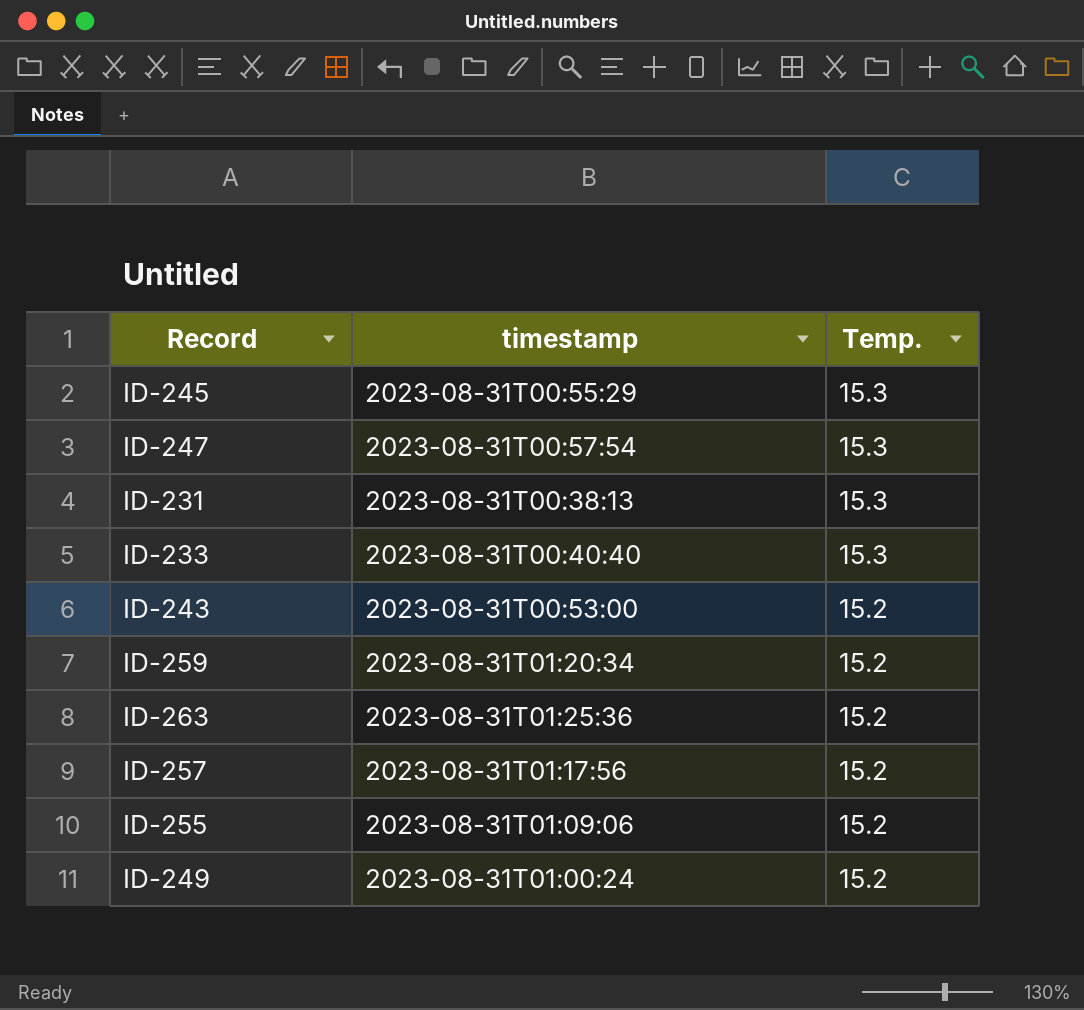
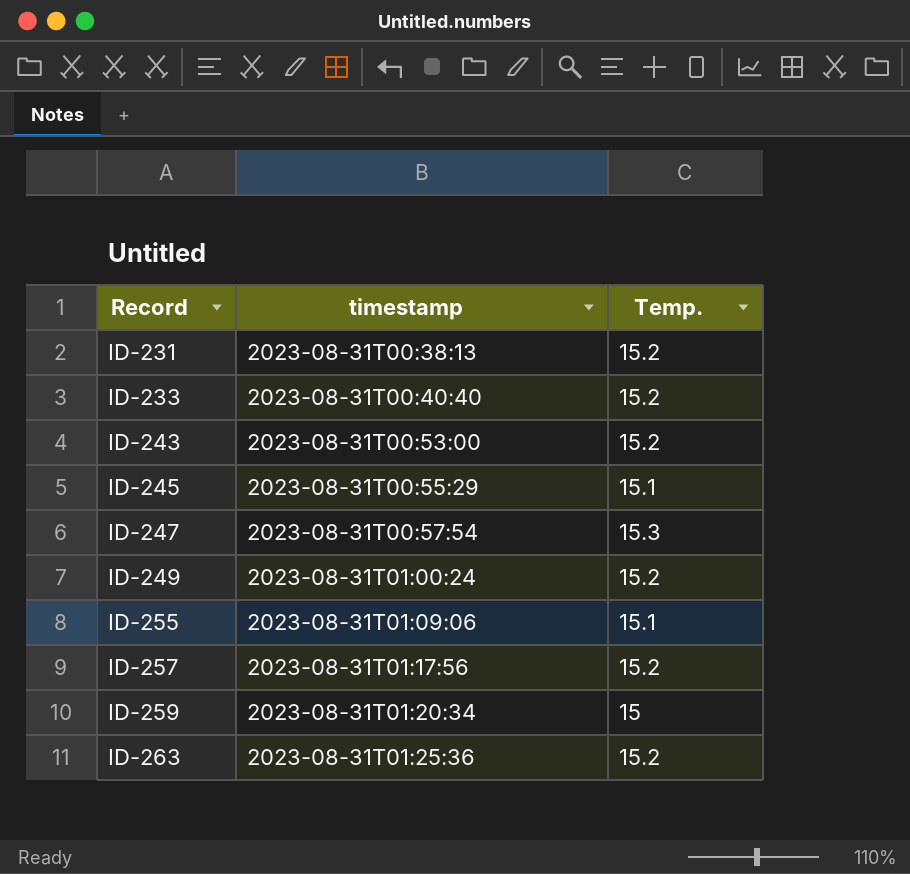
row order: Temp. descending -> Record ascending
ID-231 | Temp.: 15.3 -> 15.2
ID-233 | Temp.: 15.3 -> 15.2
ID-245 | Temp.: 15.3 -> 15.1
ID-255 | Temp.: 15.2 -> 15.1
ID-259 | Temp.: 15.2 -> 15

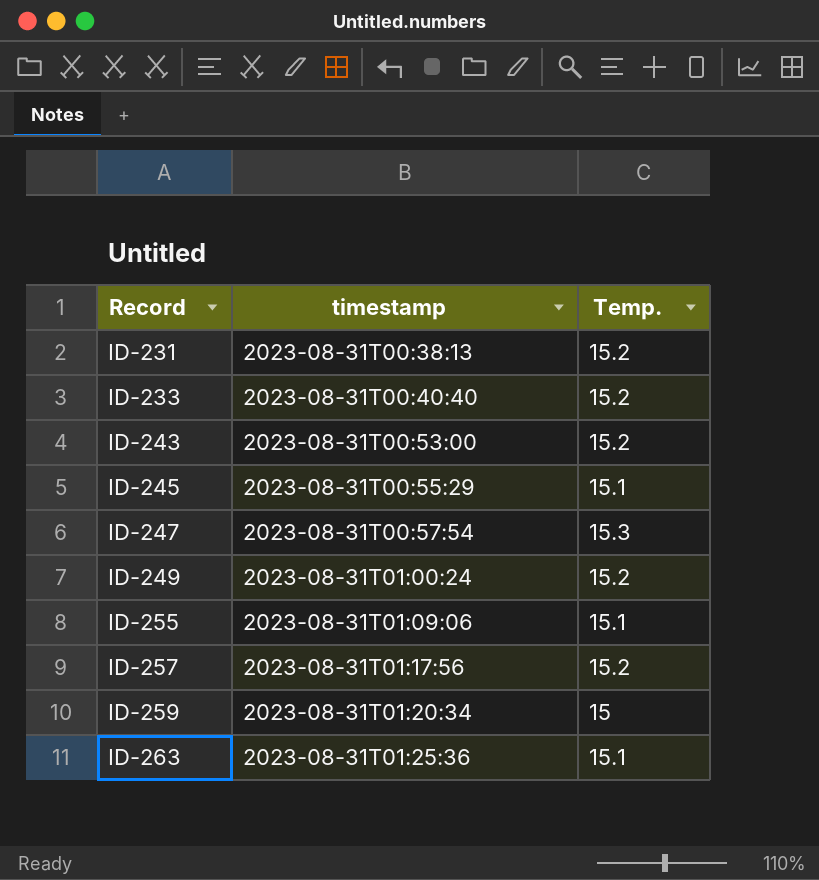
ID-263 | Temp.: 15.2 -> 15.1

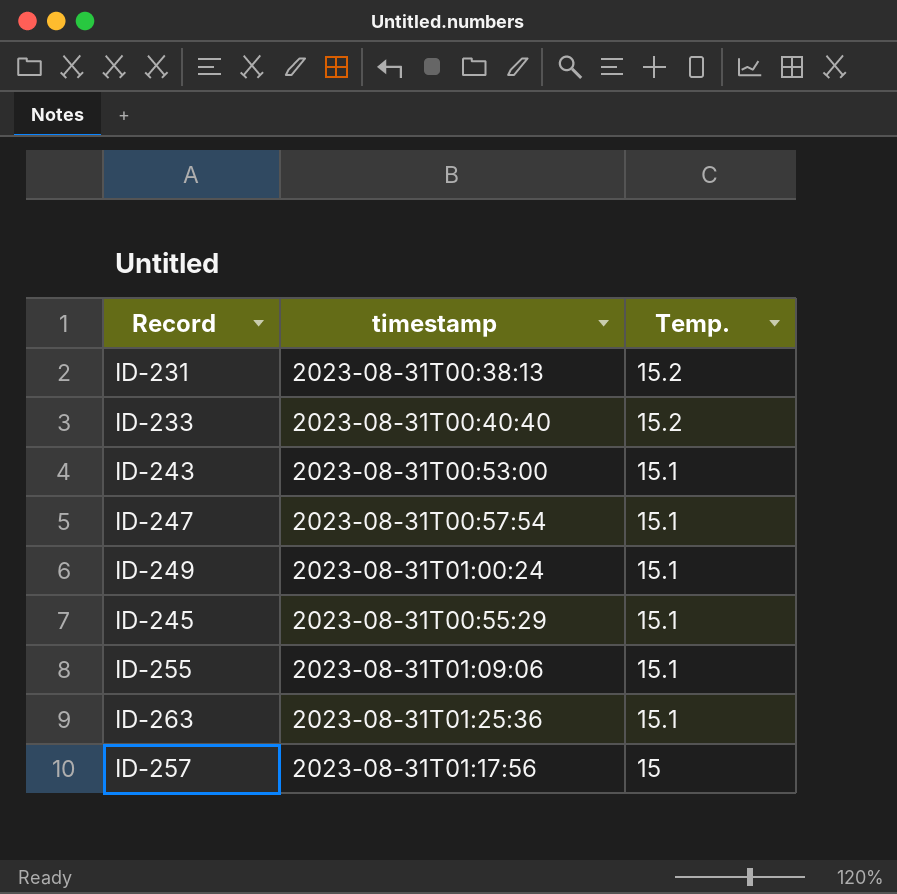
row order: Record ascending -> Temp. descending
row ID-259: 2023-08-31T01:20:34 | 15 -> none
ID-243 | Temp.: 15.2 -> 15.1
ID-247 | Temp.: 15.3 -> 15.1
ID-249 | Temp.: 15.2 -> 15.1
ID-257 | Temp.: 15.2 -> 15

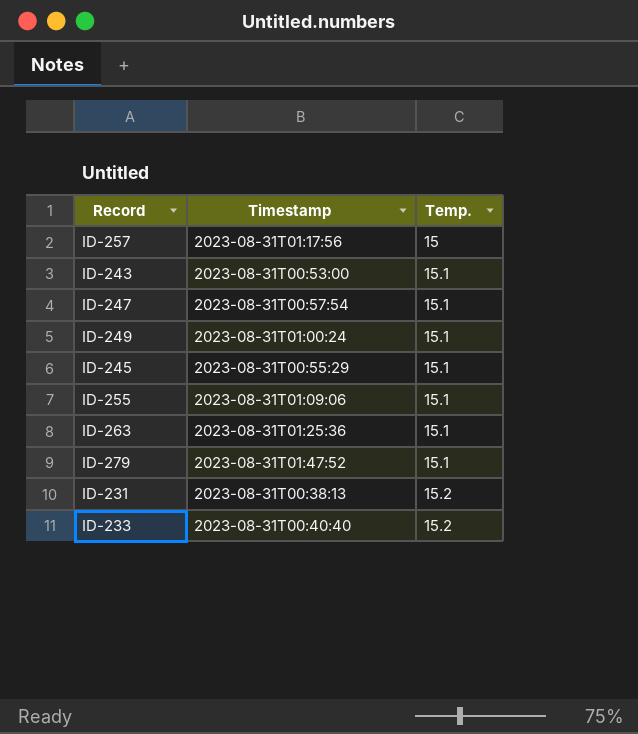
row order: Temp. descending -> Temp. ascending
column name: timestamp -> Timestamp
row ID-279: none -> 2023-08-31T01:47:52 | 15.1

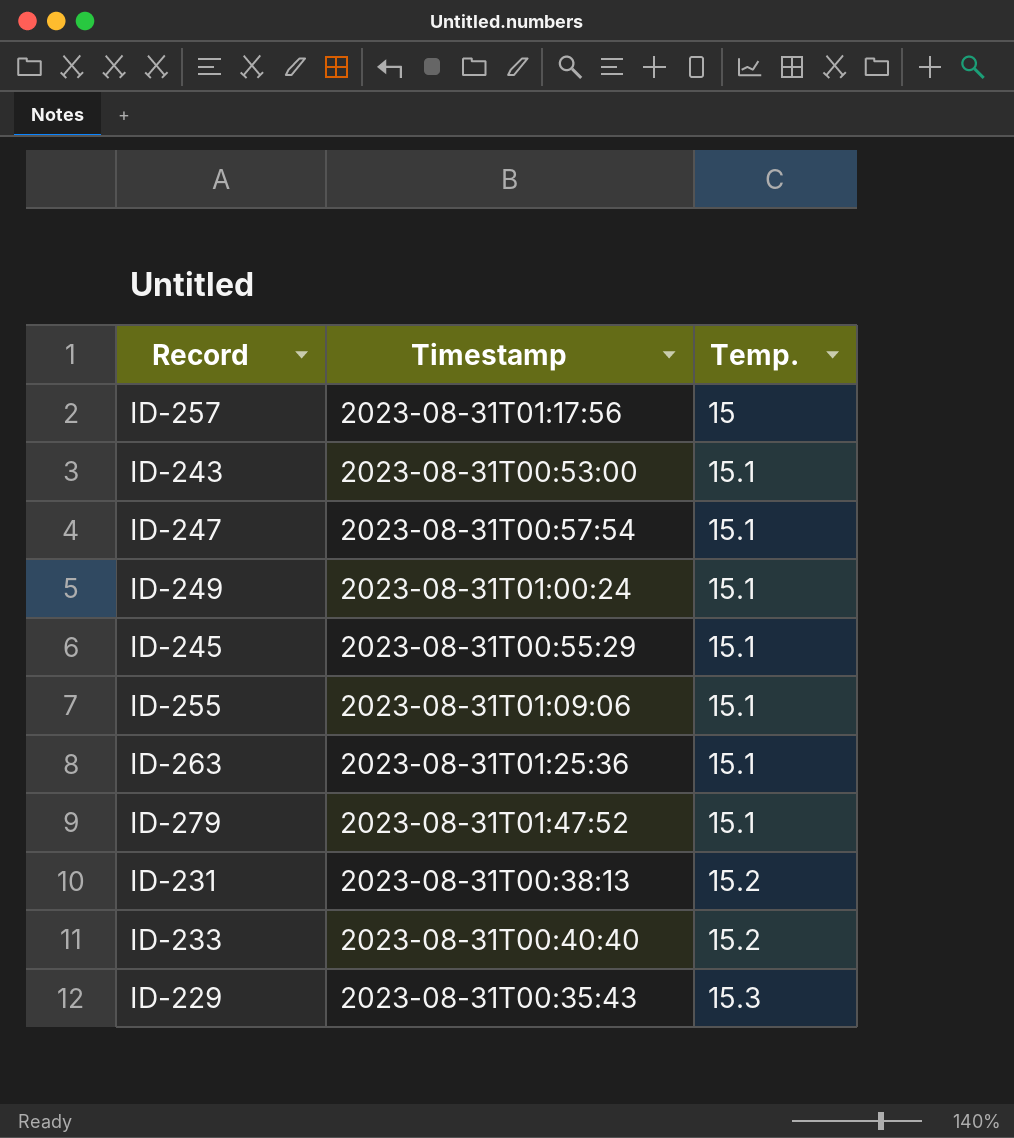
row ID-229: none -> 2023-08-31T00:35:43 | 15.3

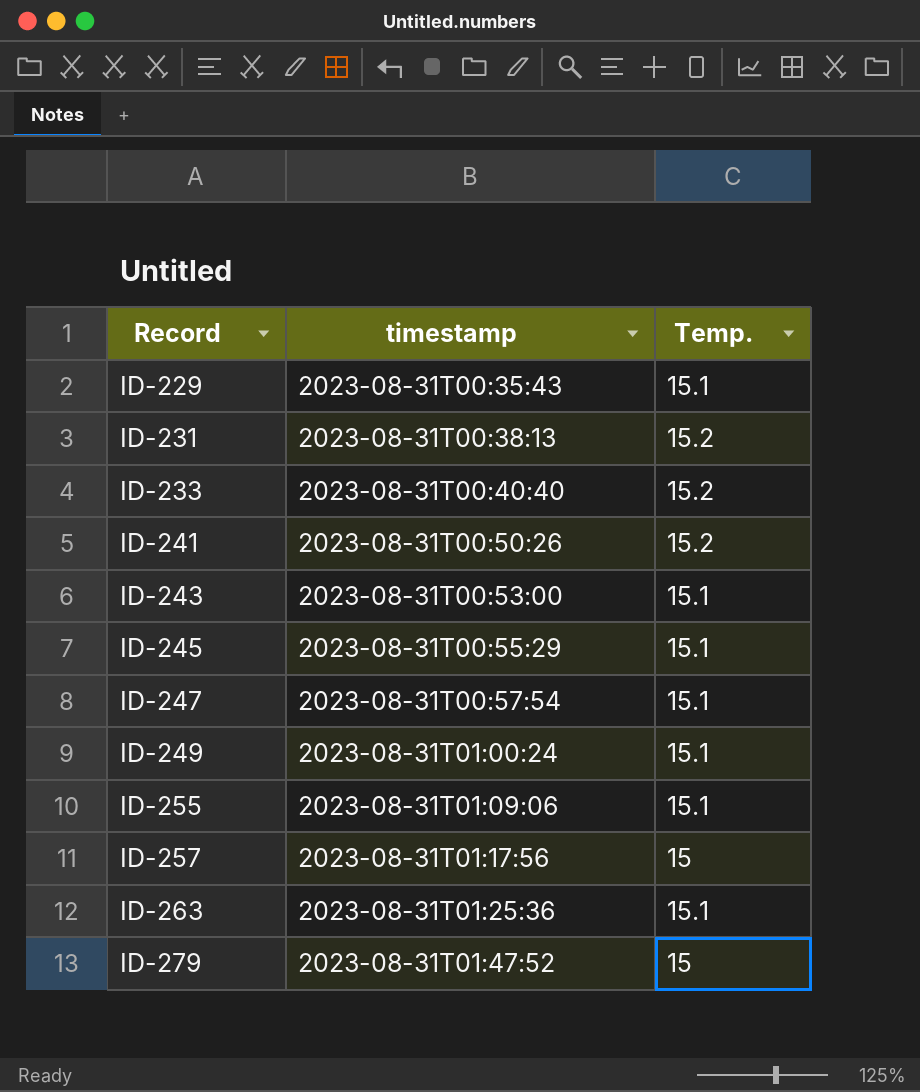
row order: Temp. ascending -> Record ascending
column name: Timestamp -> timestamp
ID-229 | Temp.: 15.3 -> 15.1
row ID-241: none -> 2023-08-31T00:50:26 | 15.2
ID-279 | Temp.: 15.1 -> 15

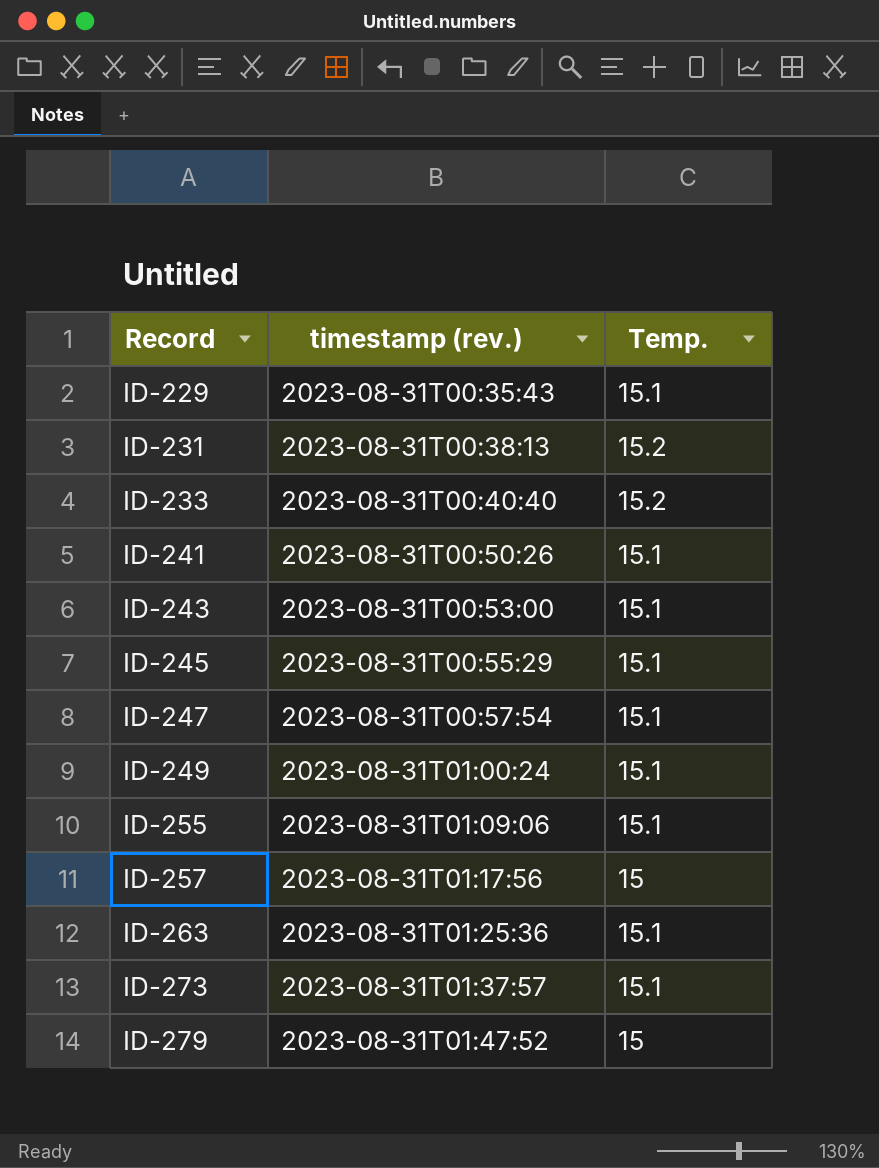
column name: timestamp -> timestamp (rev.)
ID-241 | Temp.: 15.2 -> 15.1
row ID-273: none -> 2023-08-31T01:37:57 | 15.1

